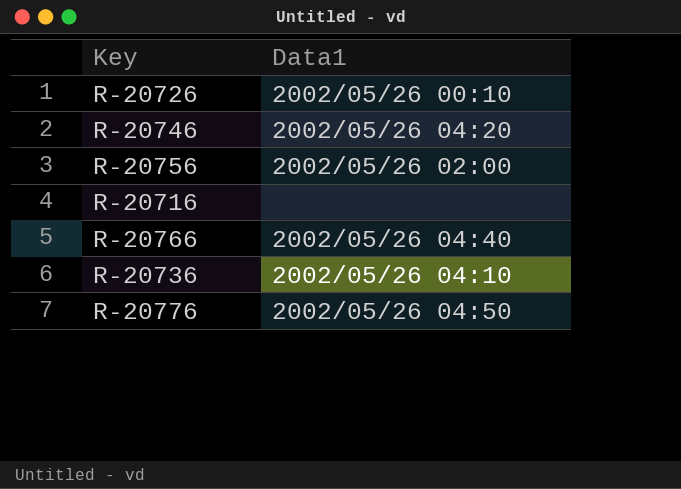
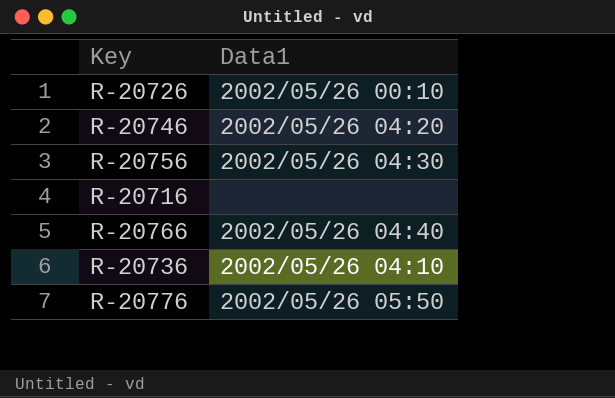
R-20756 | Data1: 2002/05/26 02:00 -> 2002/05/26 04:30
R-20776 | Data1: 2002/05/26 04:50 -> 2002/05/26 05:50

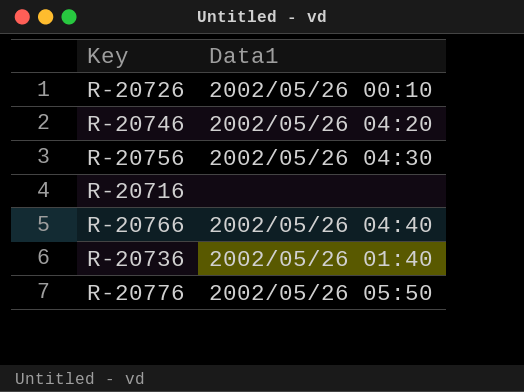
R-20736 | Data1: 2002/05/26 04:10 -> 2002/05/26 01:40

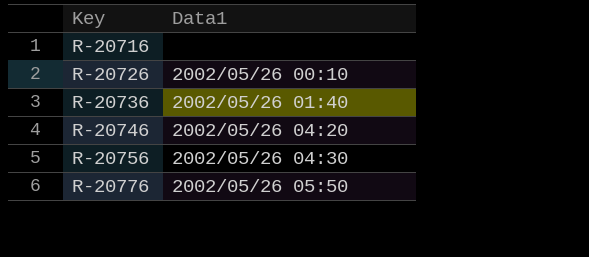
row order: none -> Key ascending
row R-20766: 2002/05/26 04:40 -> none

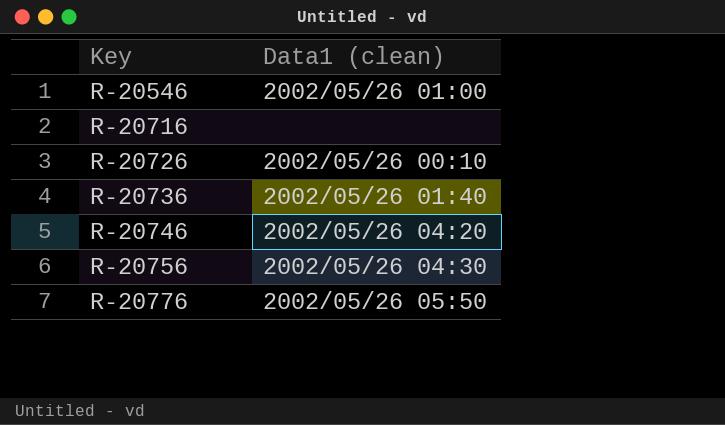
column name: Data1 -> Data1 (clean)
row R-20546: none -> 2002/05/26 01:00

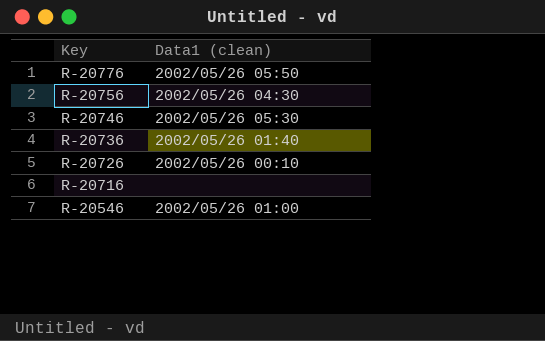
row order: Key ascending -> Key descending
R-20746 | Data1 (clean): 2002/05/26 04:20 -> 2002/05/26 05:30

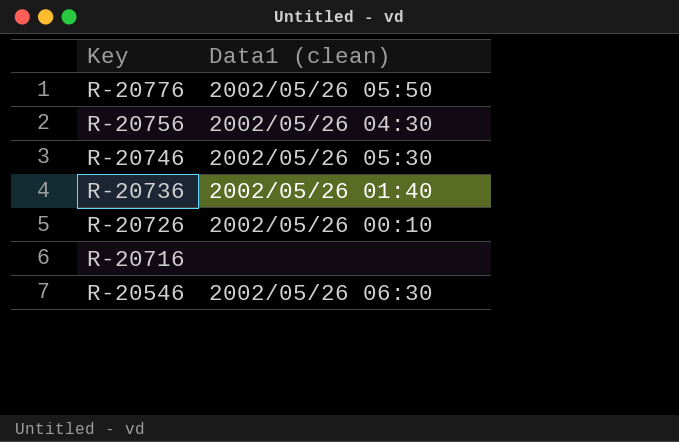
R-20546 | Data1 (clean): 2002/05/26 01:00 -> 2002/05/26 06:30

